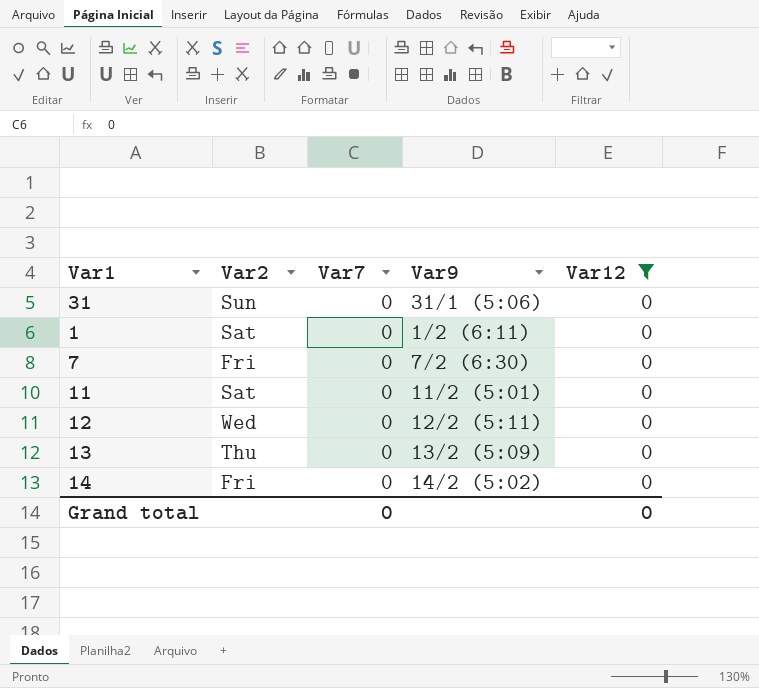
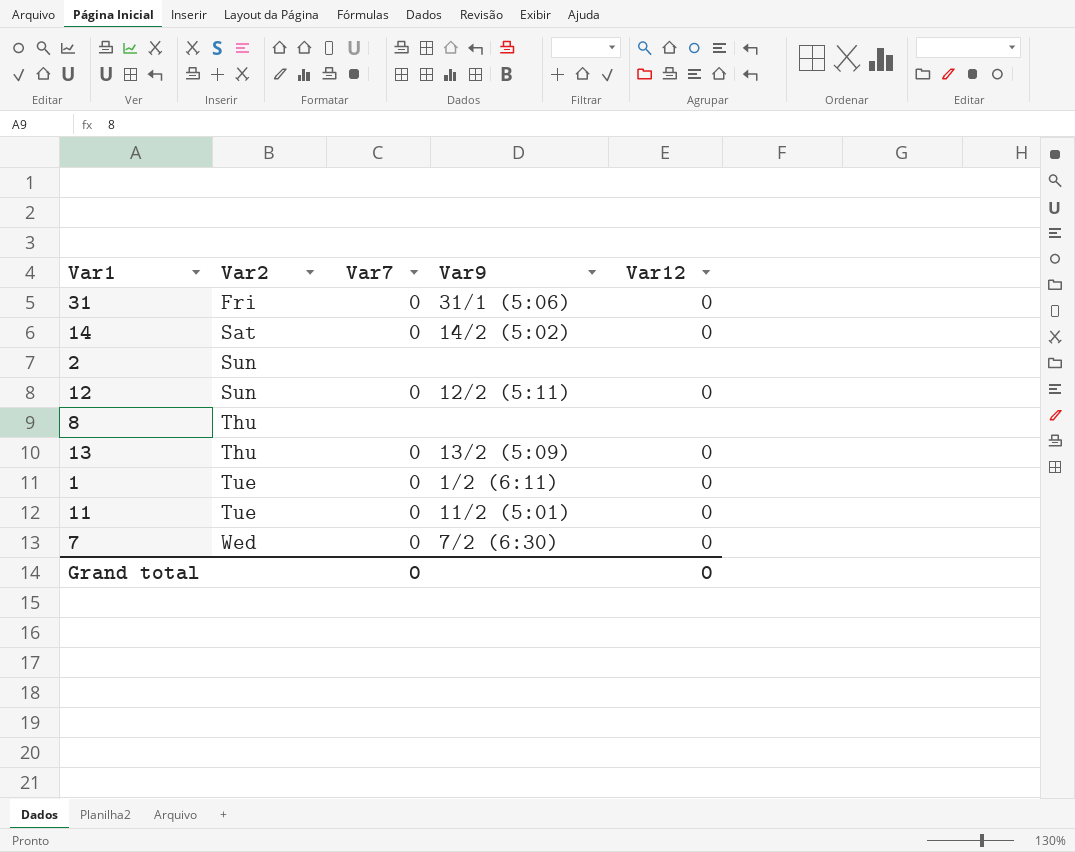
filter: Var12 = 0 -> none
row order: none -> Var2 ascending
31 | Var2: Sun -> Fri
14 | Var2: Fri -> Sat
12 | Var2: Wed -> Sun
1 | Var2: Sat -> Tue
11 | Var2: Sat -> Tue
7 | Var2: Fri -> Wed

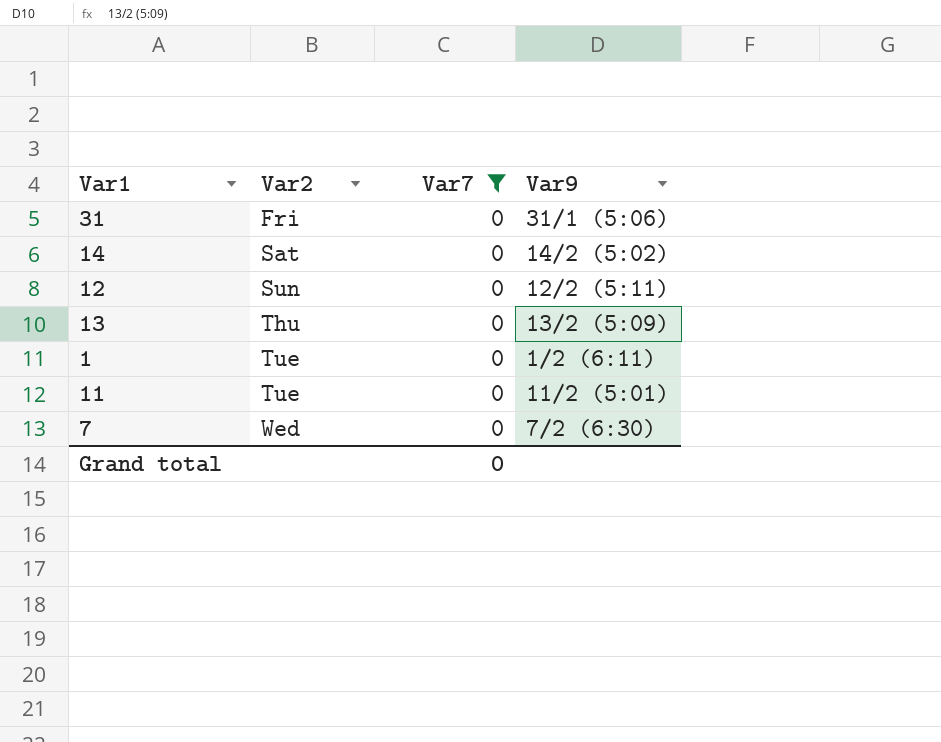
filter: none -> Var7 = 0
column Var12 | position: 5 -> none

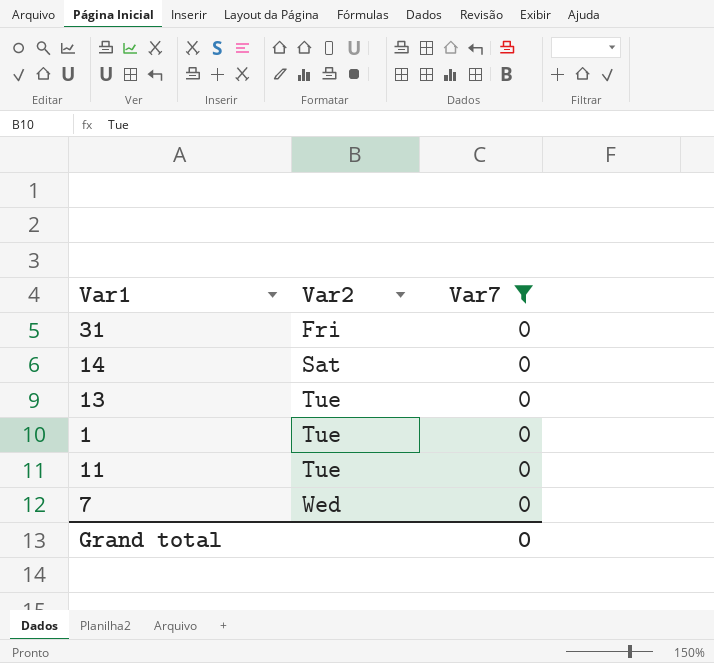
column Var9 | position: 4 -> none
row 12: Sun | 0 | 12/2 (5:11) -> none
13 | Var2: Thu -> Tue

